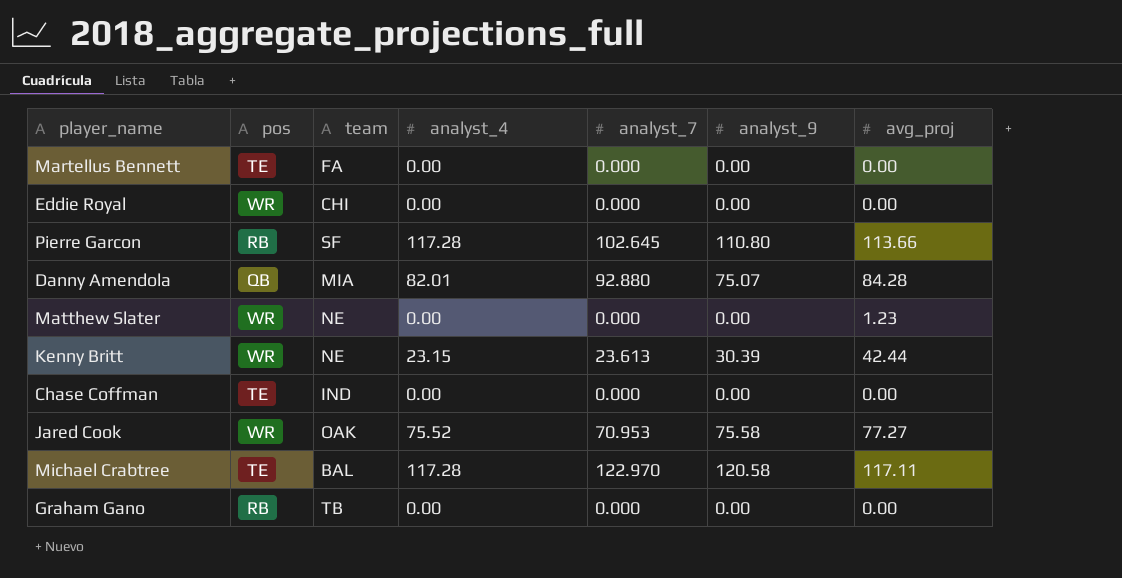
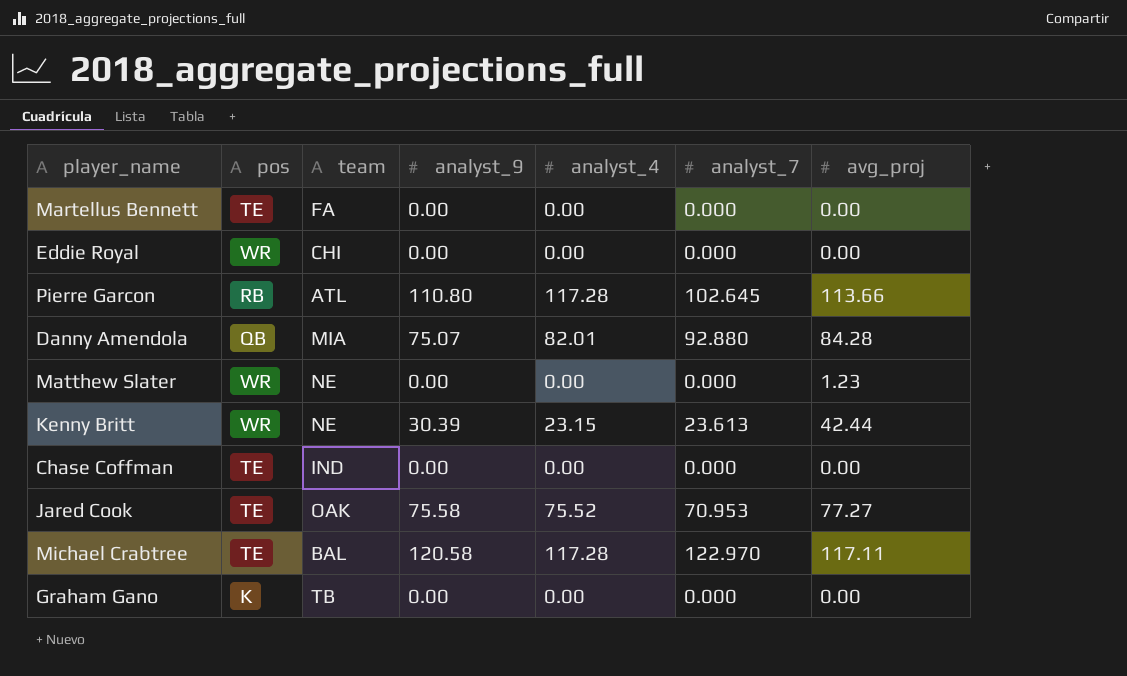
column analyst_9 | position: 6 -> 4
Pierre Garcon | team: SF -> ATL
Jared Cook | pos: WR -> TE
Graham Gano | pos: RB -> K

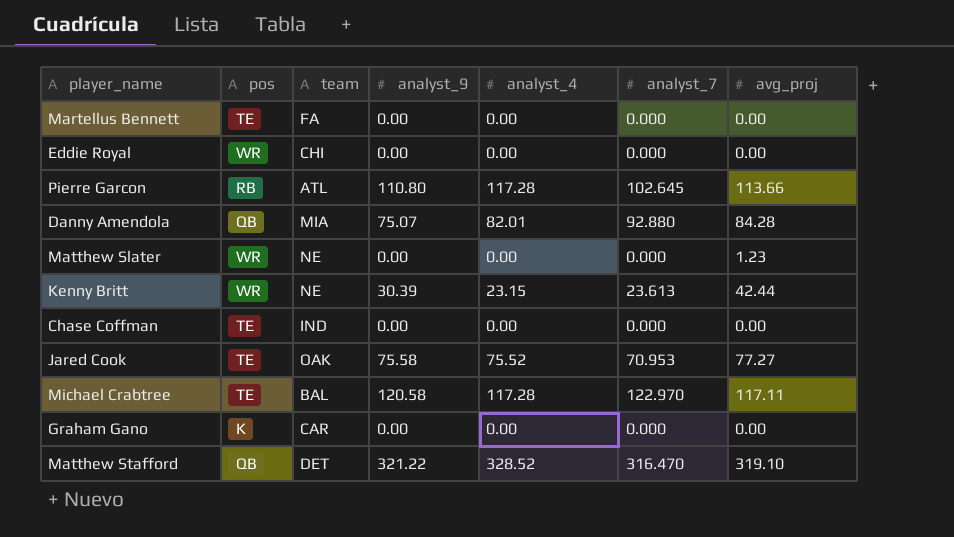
Graham Gano | team: TB -> CAR
row Matthew Stafford: none -> QB | DET | 321.22 | 328.52 | 316.470 | 319.10

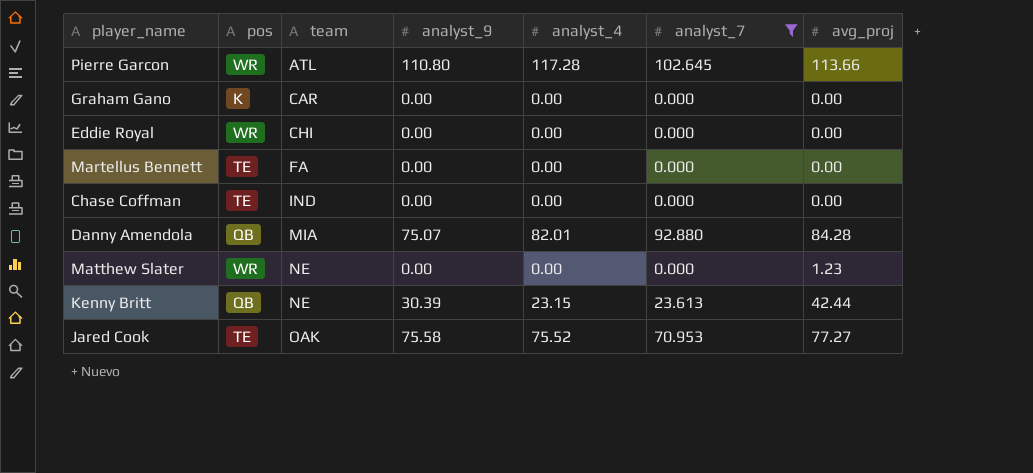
filter: none -> analyst_7 <= 102.645
row order: none -> team ascending
Pierre Garcon | pos: RB -> WR
Kenny Britt | pos: WR -> QB

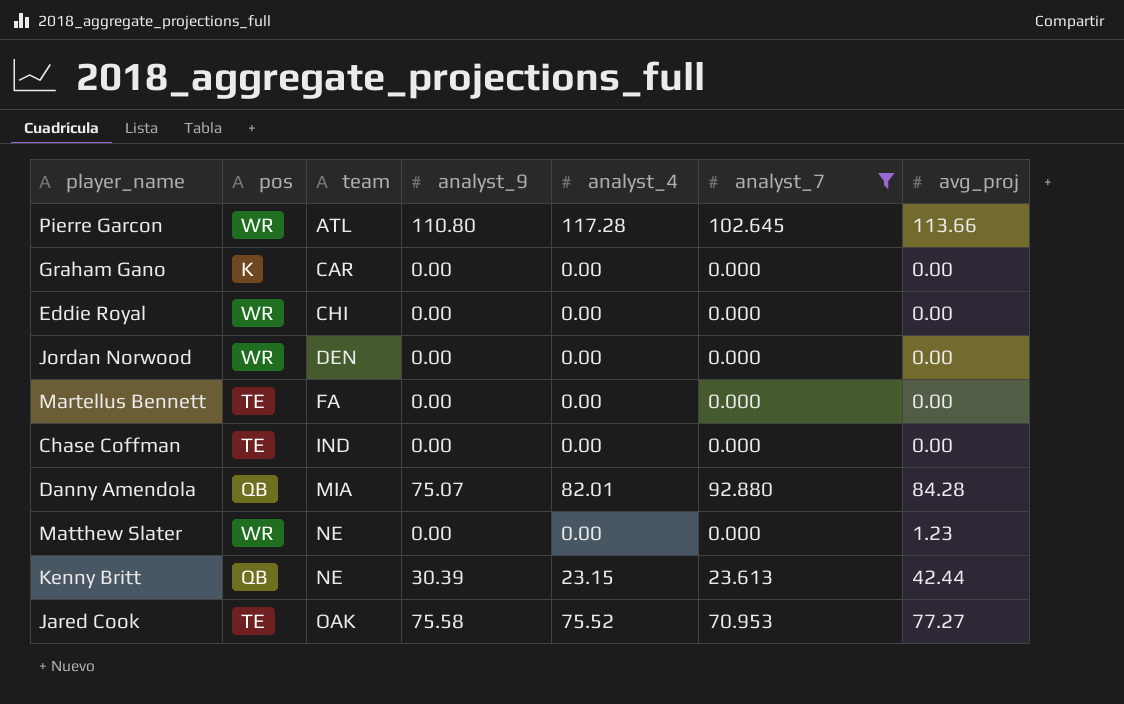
row Jordan Norwood: none -> WR | DEN | 0.00 | 0.00 | 0.000 | 0.00

